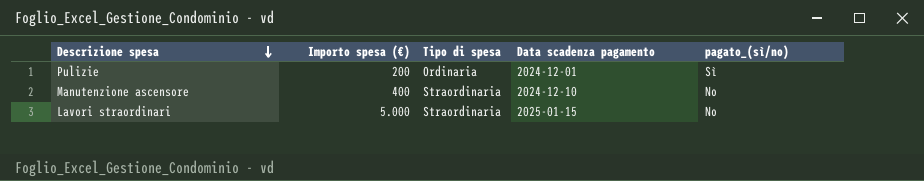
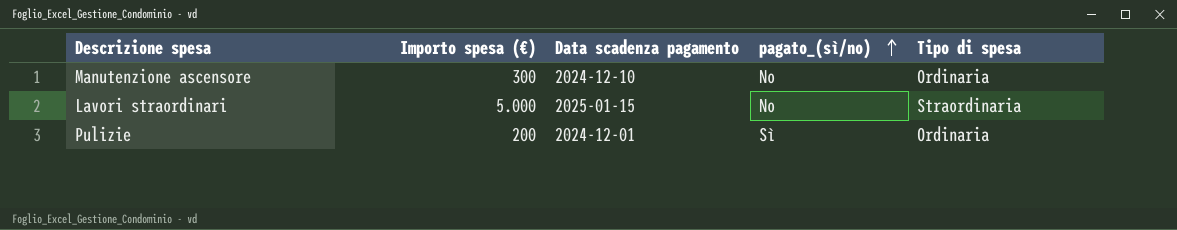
row order: Descrizione spesa descending -> pagato_(sì/no) ascending
column Tipo di spesa | position: 3 -> 5
Manutenzione ascensore | Importo spesa (€): 400 -> 300
Manutenzione ascensore | Tipo di spesa: Straordinaria -> Ordinaria

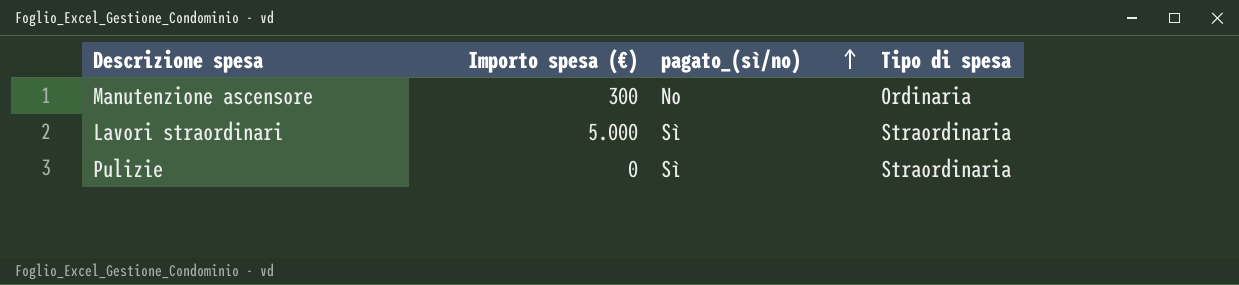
column Data scadenza pagamento | position: 3 -> none
Lavori straordinari | pagato_(sì/no): No -> Sì
Pulizie | Importo spesa (€): 200 -> 0
Pulizie | Tipo di spesa: Ordinaria -> Straordinaria

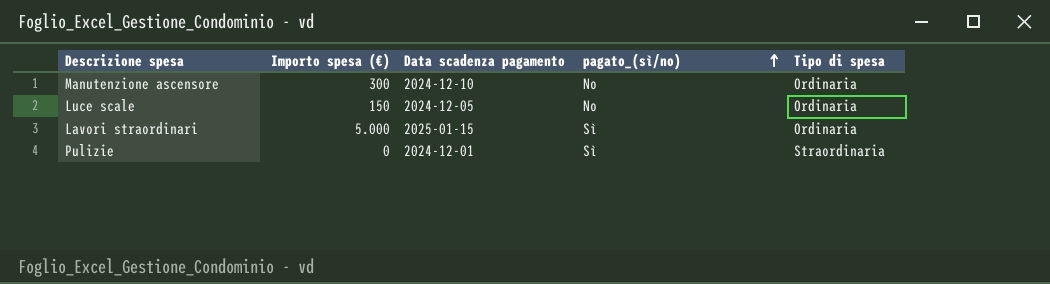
column Data scadenza pagamento | position: none -> 3
row Luce scale: none -> 150 | 2024-12-05 | No | Ordinaria
Lavori straordinari | Tipo di spesa: Straordinaria -> Ordinaria

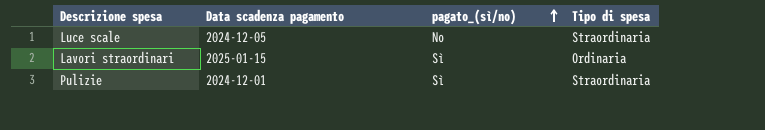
column Importo spesa (€) | position: 2 -> none
row Manutenzione ascensore: 300 | 2024-12-10 | No | Ordinaria -> none
Luce scale | Tipo di spesa: Ordinaria -> Straordinaria

